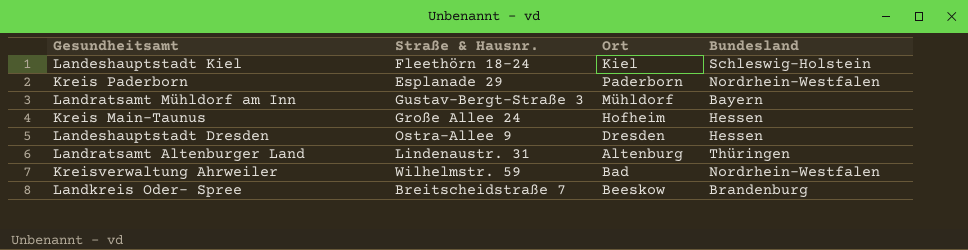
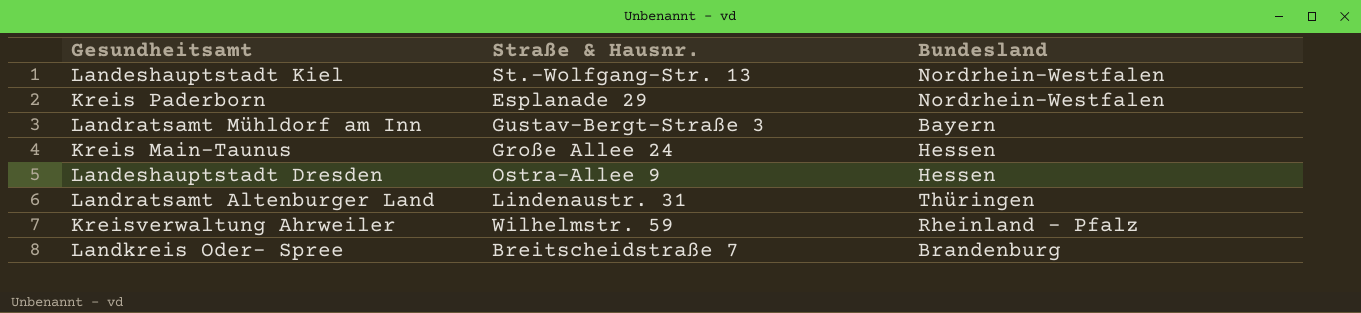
column Ort | position: 3 -> none
Landeshauptstadt Kiel | Straße & Hausnr.: Fleethörn 18-24 -> St.-Wolfgang-Str. 13
Landeshauptstadt Kiel | Bundesland: Schleswig-Holstein -> Nordrhein-Westfalen
Kreisverwaltung Ahrweiler | Bundesland: Nordrhein-Westfalen -> Rheinland - Pfalz

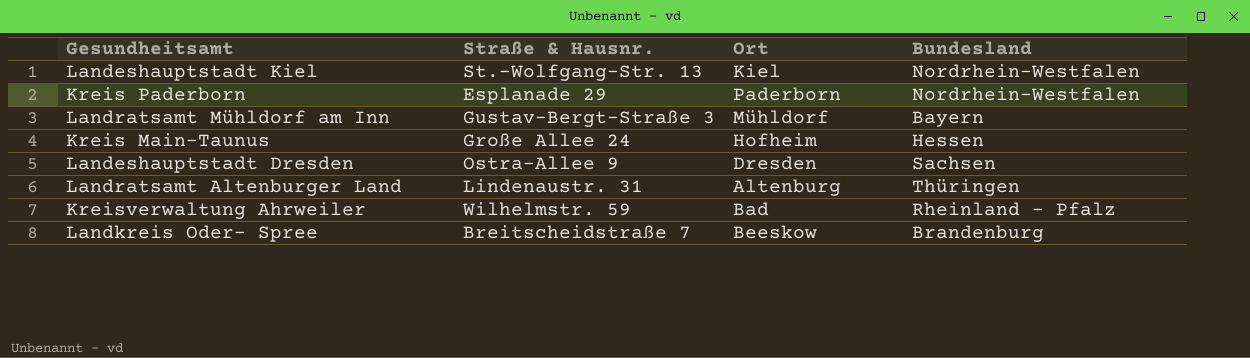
column Ort | position: none -> 3
Landeshauptstadt Dresden | Bundesland: Hessen -> Sachsen

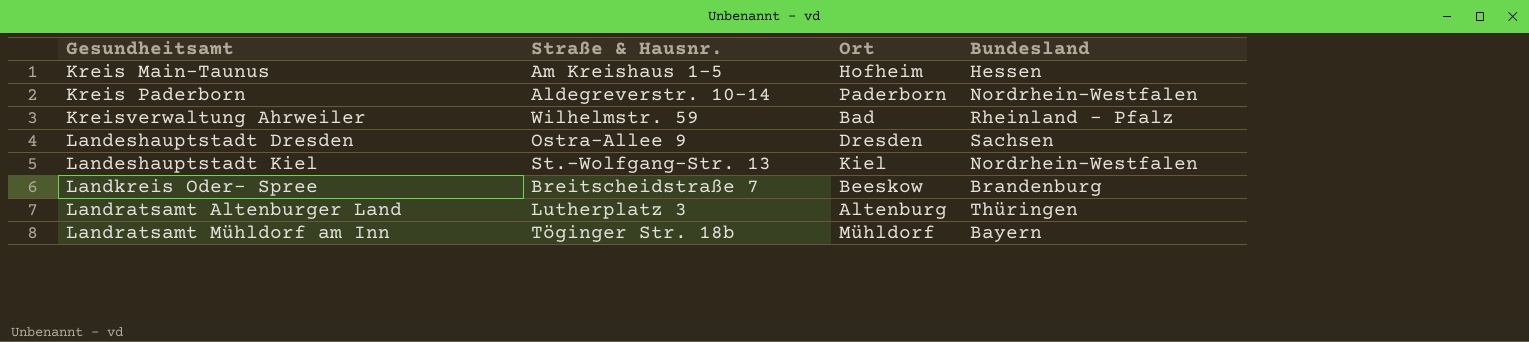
row order: none -> Gesundheitsamt ascending
Kreis Main-Taunus | Straße & Hausnr.: Große Allee 24 -> Am Kreishaus 1-5
Kreis Paderborn | Straße & Hausnr.: Esplanade 29 -> Aldegreverstr. 10-14
Landratsamt Altenburger Land | Straße & Hausnr.: Lindenaustr. 31 -> Lutherplatz 3
Landratsamt Mühldorf am Inn | Straße & Hausnr.: Gustav-Bergt-Straße 3 -> Töginger Str. 18b

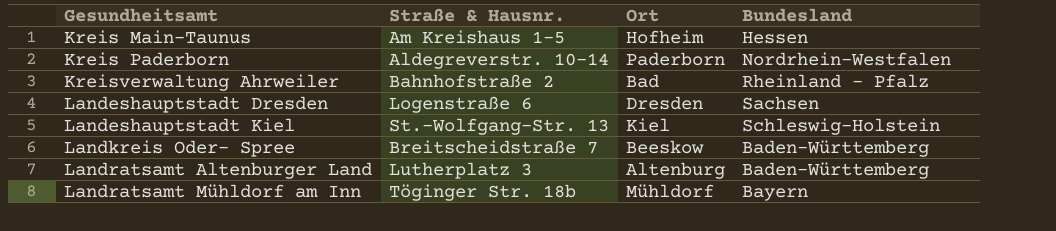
Kreisverwaltung Ahrweiler | Straße & Hausnr.: Wilhelmstr. 59 -> Bahnhofstraße 2
Landeshauptstadt Dresden | Straße & Hausnr.: Ostra-Allee 9 -> Logenstraße 6
Landeshauptstadt Kiel | Bundesland: Nordrhein-Westfalen -> Schleswig-Holstein
Landkreis Oder- Spree | Bundesland: Brandenburg -> Baden-Württemberg
Landratsamt Altenburger Land | Bundesland: Thüringen -> Baden-Württemberg

